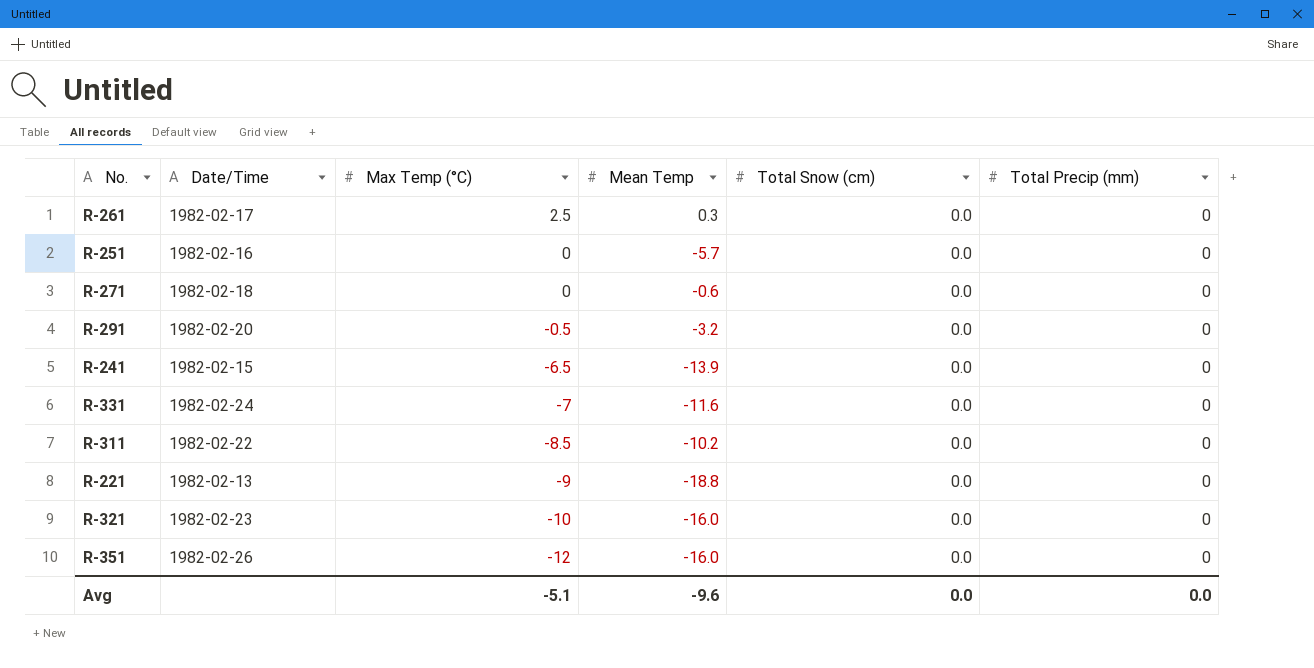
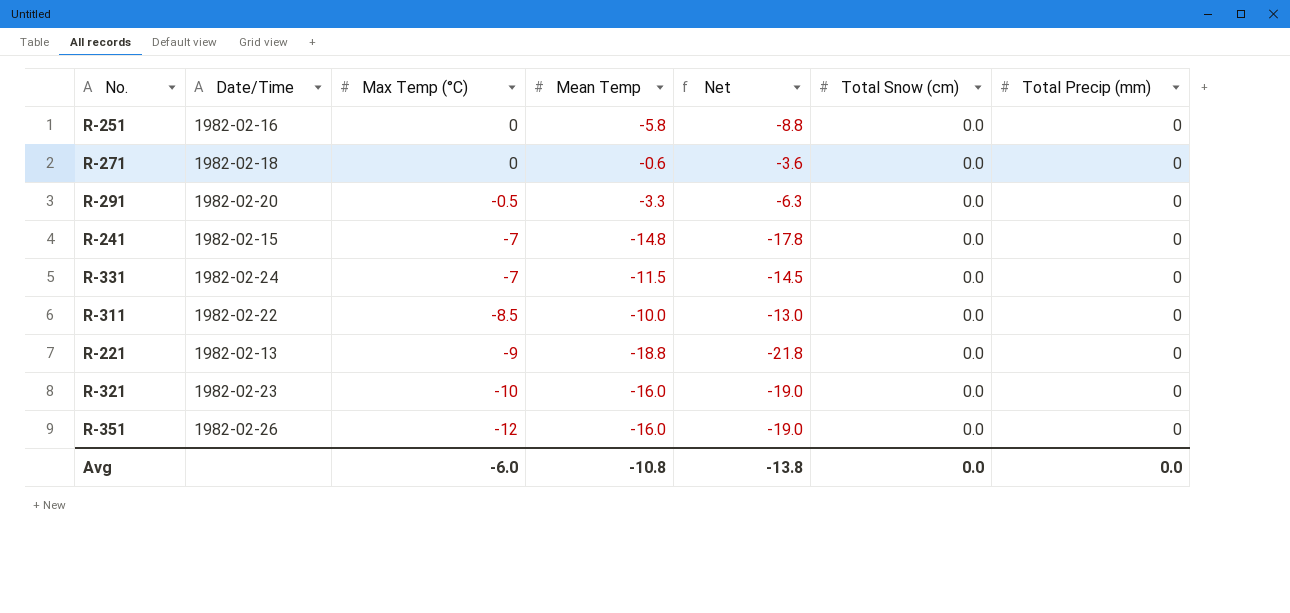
column Net | formula: none -> [Mean Temp] - 3
row R-261: 1982-02-17 | 2.5 | 0.3 | 0.0 | 0 -> none
R-251 | Mean Temp: -5.7 -> -5.8
R-291 | Mean Temp: -3.2 -> -3.3
R-241 | Max Temp (°C): -6.5 -> -7
R-241 | Mean Temp: -13.9 -> -14.8
R-331 | Mean Temp: -11.6 -> -11.5
R-311 | Mean Temp: -10.2 -> -10.0
Avg | Max Temp (°C): -5.1 -> -6.0
Avg | Mean Temp: -9.6 -> -10.8

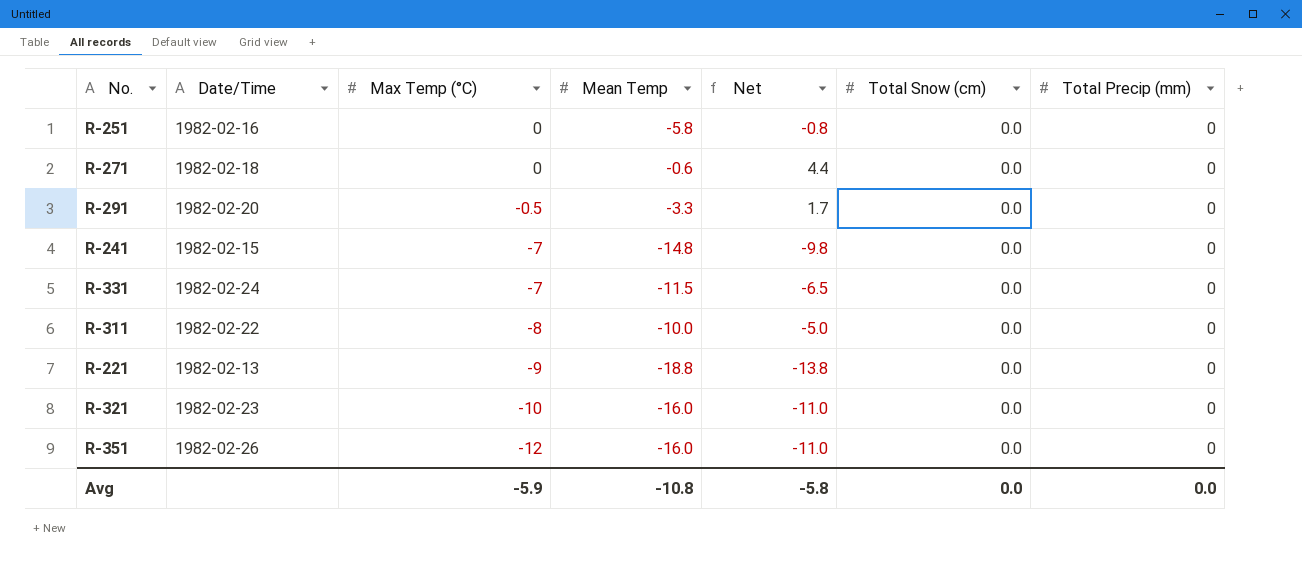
column Net | formula: [Mean Temp] - 3 -> [Mean Temp] + 5
R-311 | Max Temp (°C): -8.5 -> -8
Avg | Max Temp (°C): -6.0 -> -5.9
Avg | Net: -13.8 -> -5.8

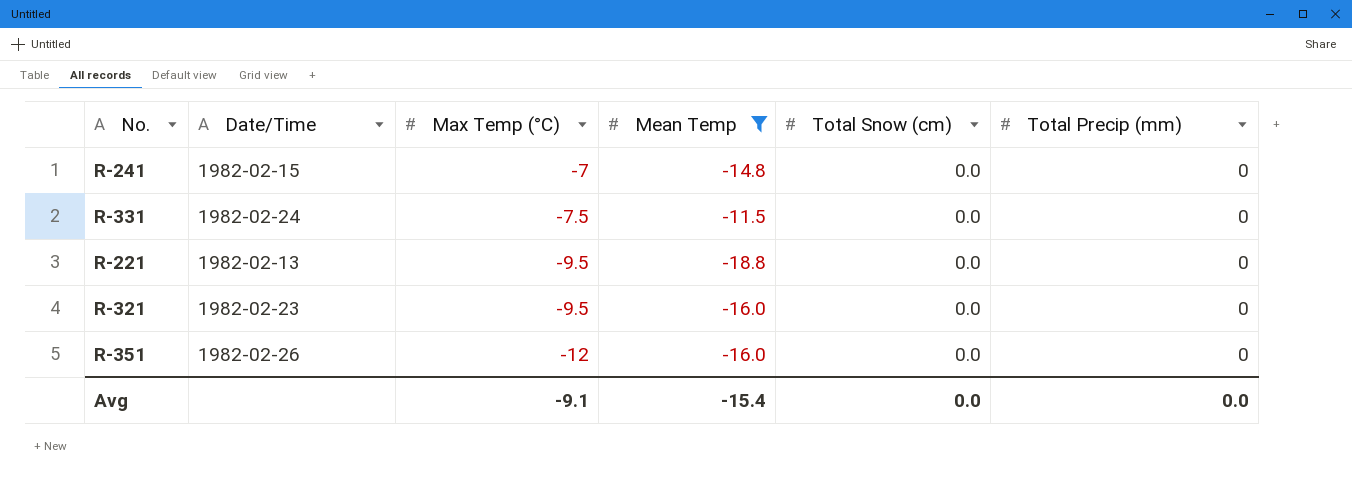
filter: none -> Mean Temp <= -11.5
column Net | formula: [Mean Temp] + 5 -> none
R-331 | Max Temp (°C): -7 -> -7.5
R-221 | Max Temp (°C): -9 -> -9.5
R-321 | Max Temp (°C): -10 -> -9.5
Avg | Max Temp (°C): -5.9 -> -9.1
Avg | Mean Temp: -10.8 -> -15.4

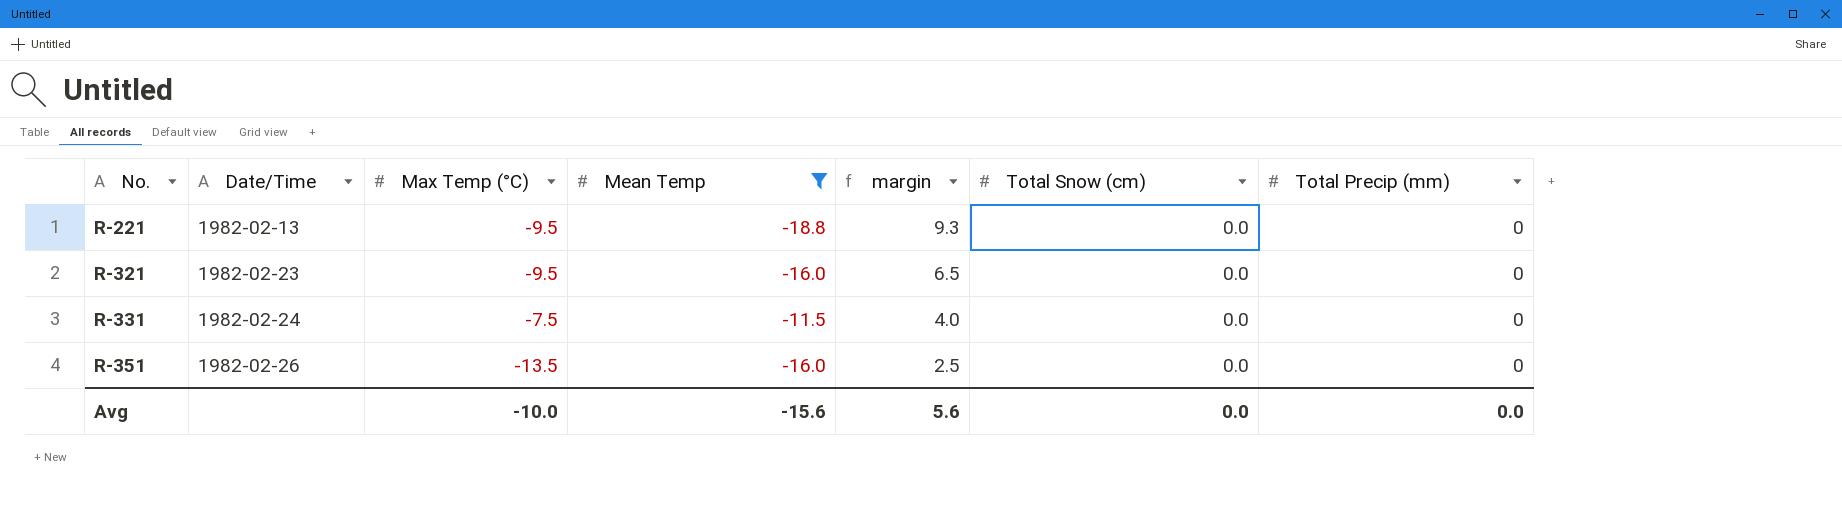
row order: Max Temp (°C) descending -> No. ascending
column margin | formula: none -> [Max Temp (°C)] - [Mean Temp]
row R-241: 1982-02-15 | -7 | -14.8 | 0.0 | 0 -> none
R-351 | Max Temp (°C): -12 -> -13.5
Avg | Max Temp (°C): -9.1 -> -10.0
Avg | Mean Temp: -15.4 -> -15.6

